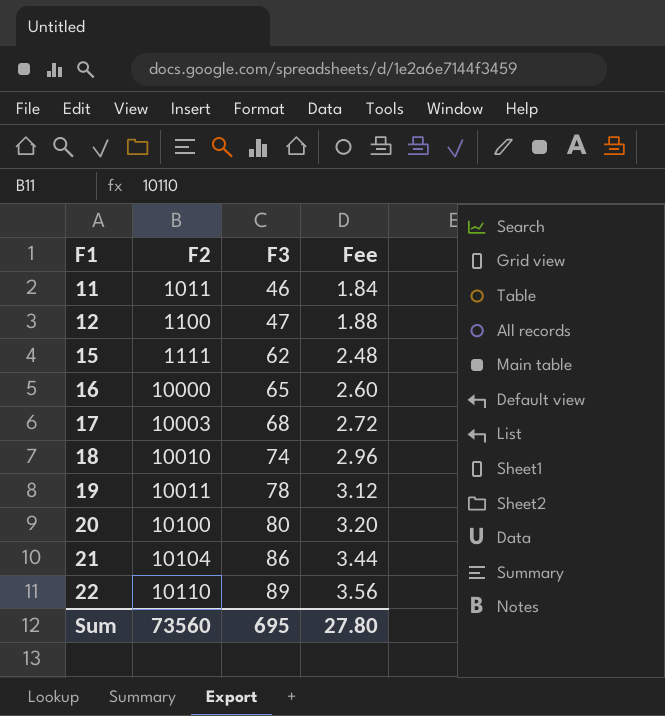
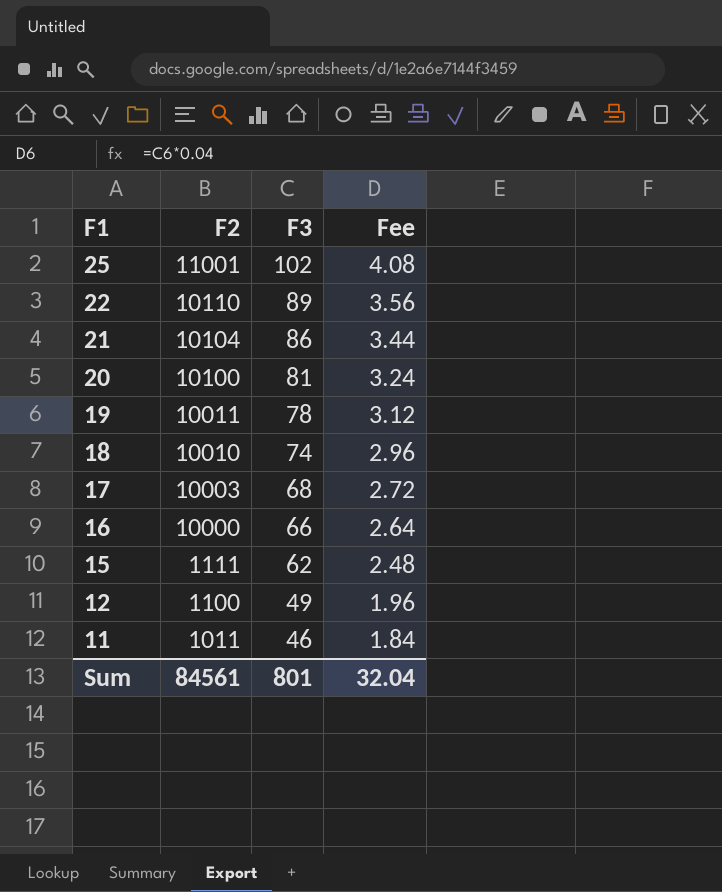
row order: F1 ascending -> F1 descending
row 25: none -> 11001 | 102 | 4.08
20 | F3: 80 -> 81
20 | Fee: 3.20 -> 3.24
16 | F3: 65 -> 66
16 | Fee: 2.60 -> 2.64
12 | F3: 47 -> 49
12 | Fee: 1.88 -> 1.96
Sum | F2: 73560 -> 84561
Sum | F3: 695 -> 801
Sum | Fee: 27.80 -> 32.04

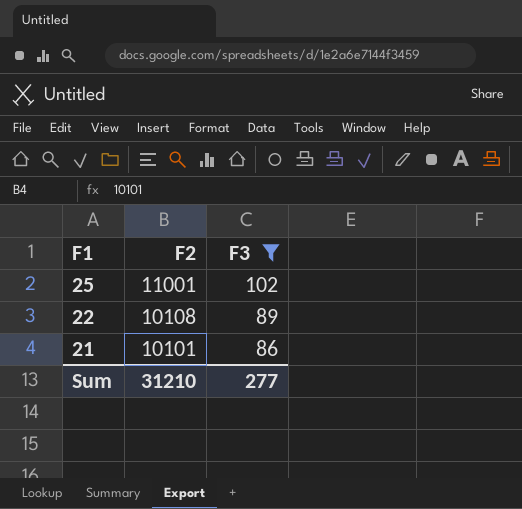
filter: none -> F3 >= 86
column Fee | formula: [F3] * 0.04 -> none
22 | F2: 10110 -> 10108
21 | F2: 10104 -> 10101
Sum | F2: 84561 -> 31210
Sum | F3: 801 -> 277

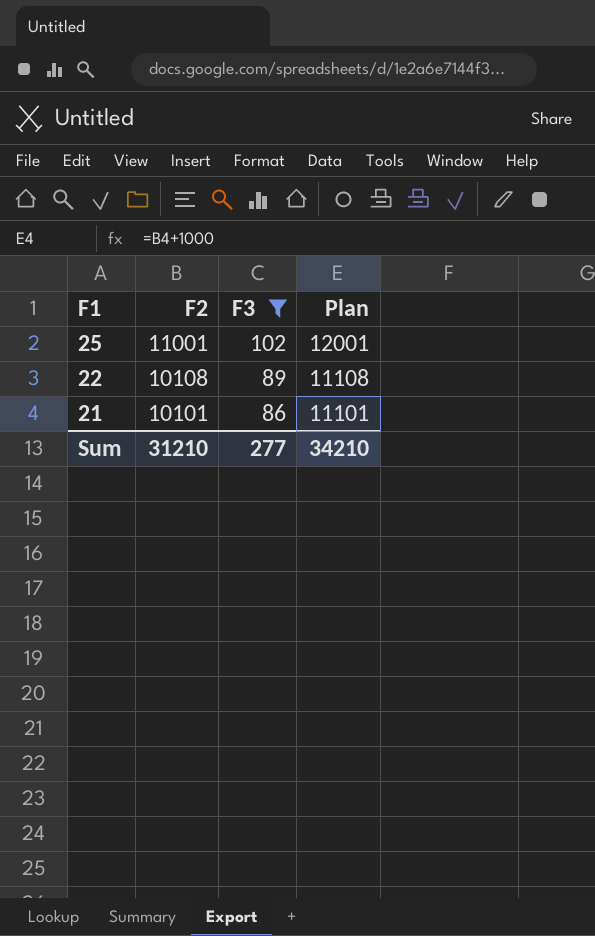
column Plan | formula: none -> [F2] + 1000

